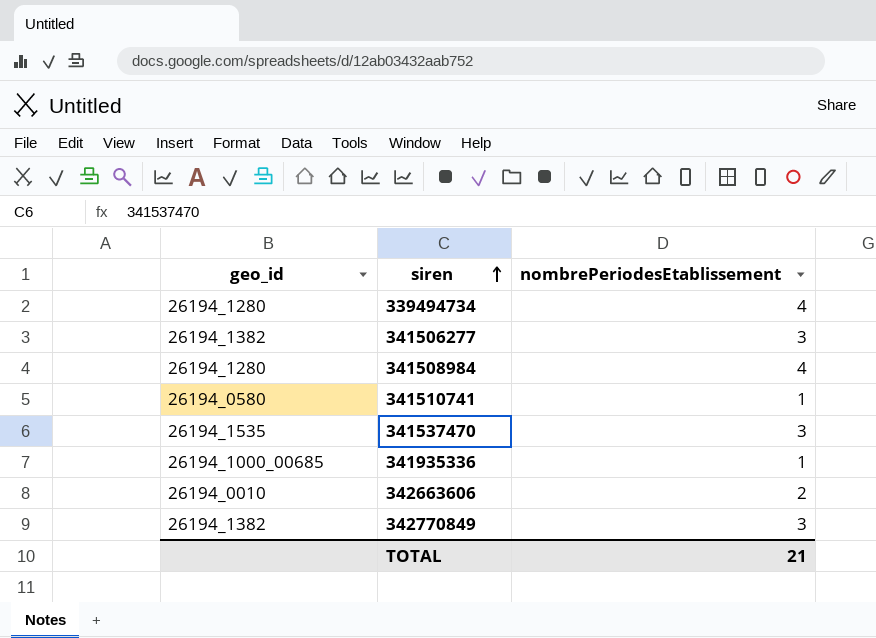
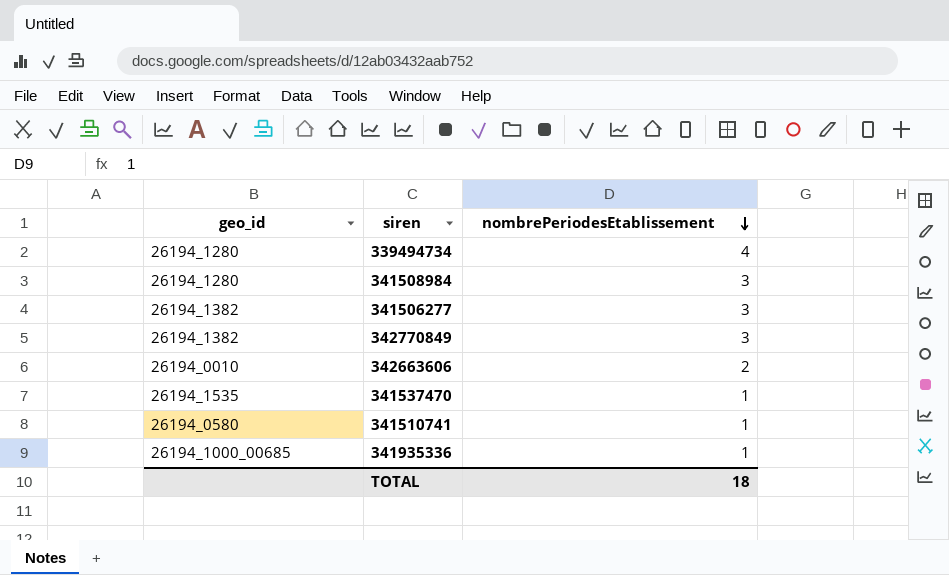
row order: siren ascending -> nombrePeriodesEtablissement descending
341508984 | nombrePeriodesEtablissement: 4 -> 3
341537470 | nombrePeriodesEtablissement: 3 -> 1
TOTAL | nombrePeriodesEtablissement: 21 -> 18

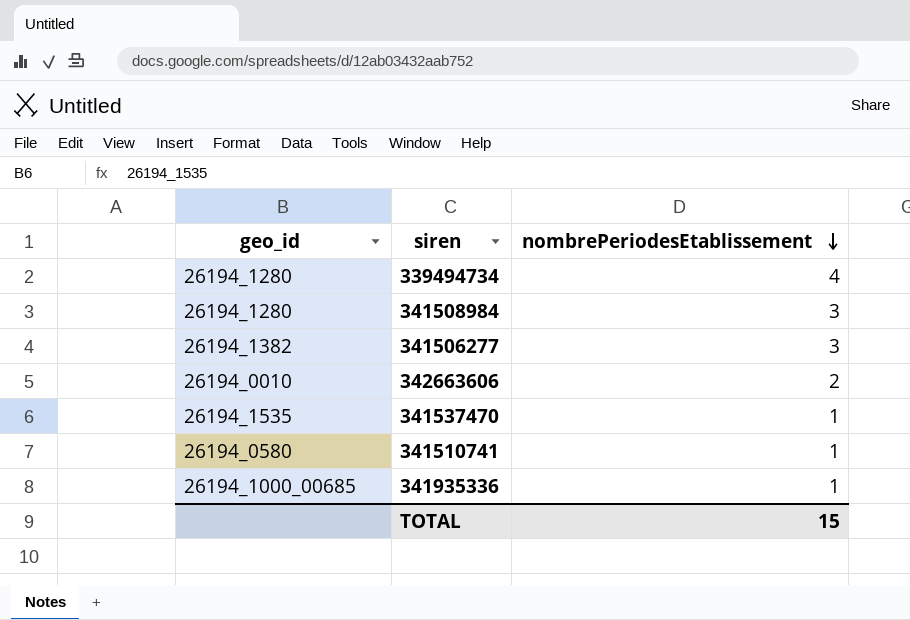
row 342770849: 26194_1382 | 3 -> none
TOTAL | nombrePeriodesEtablissement: 18 -> 15

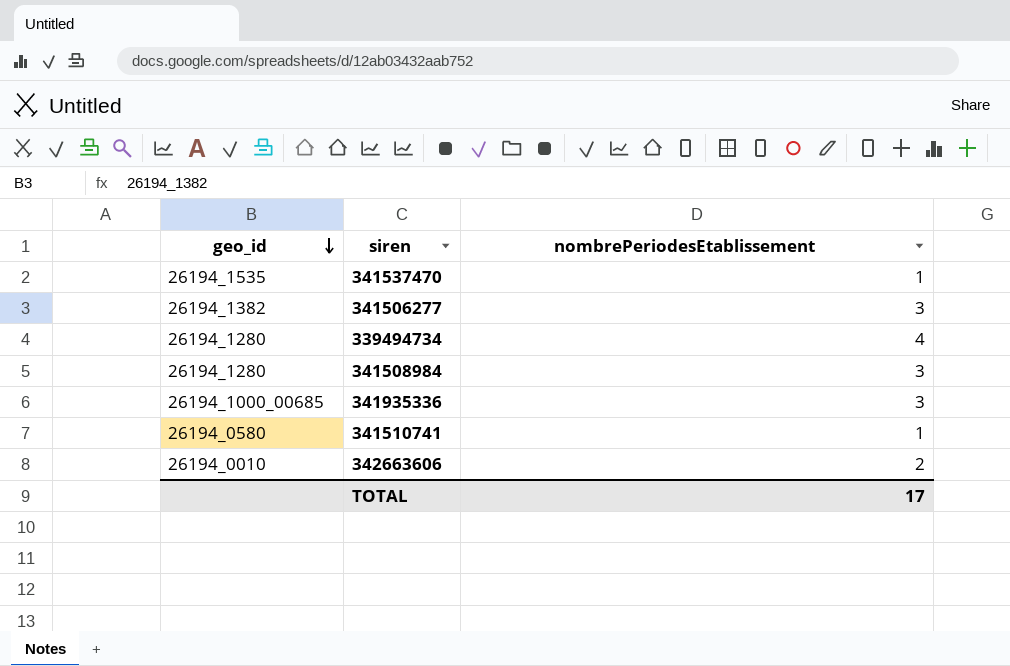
row order: nombrePeriodesEtablissement descending -> geo_id descending
341935336 | nombrePeriodesEtablissement: 1 -> 3
TOTAL | nombrePeriodesEtablissement: 15 -> 17

